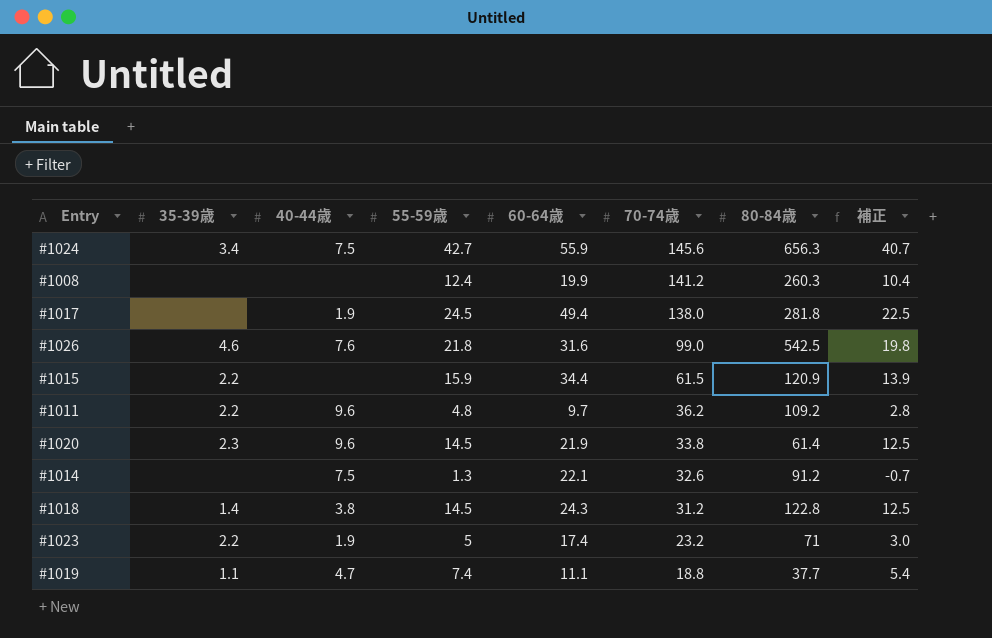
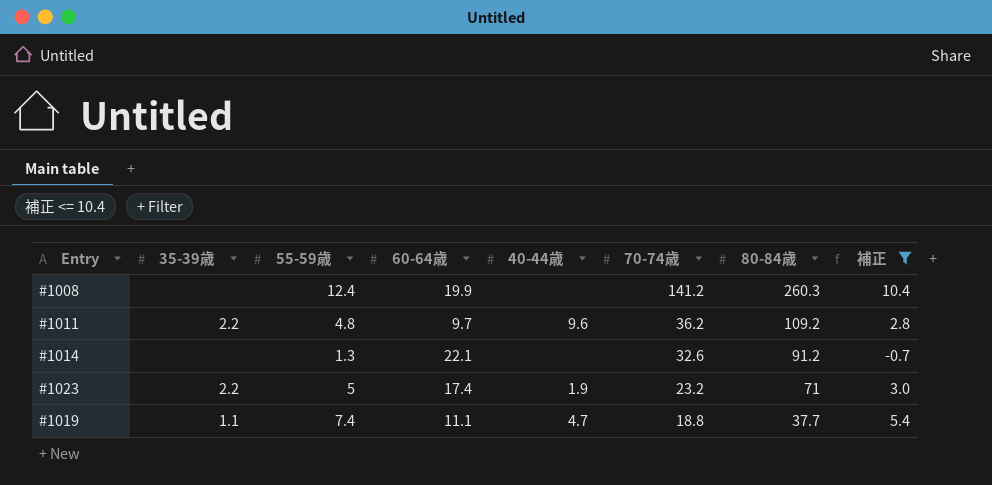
filter: none -> 補正 <= 10.4
column 40-44歳 | position: 3 -> 5
#1014 | 40-44歳: 7.5 -> none

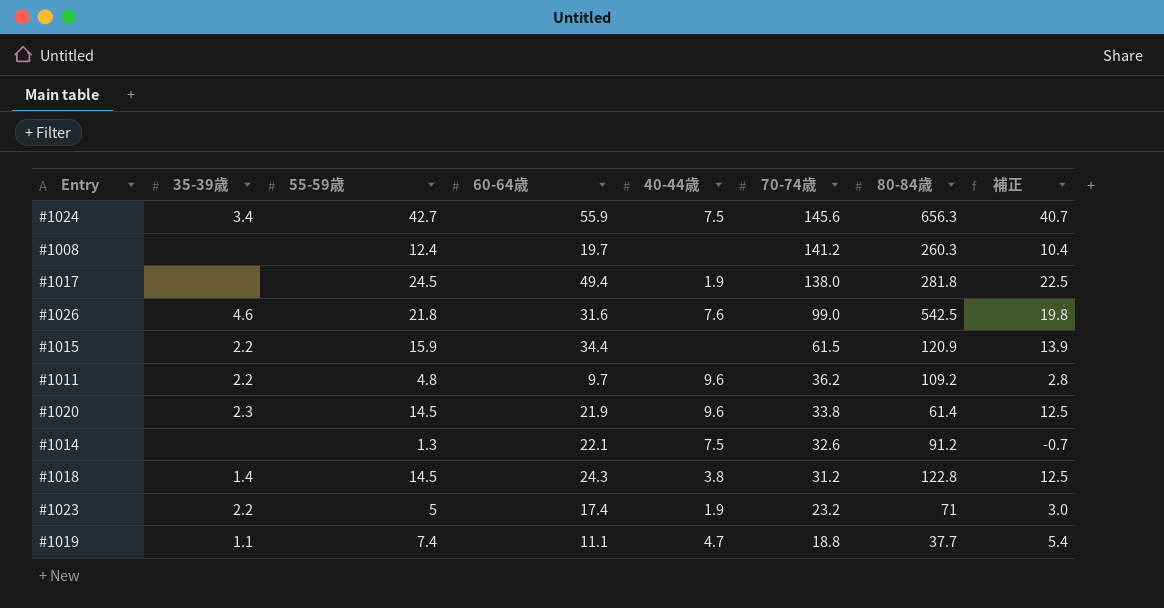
filter: 補正 <= 10.4 -> none
#1008 | 60-64歳: 19.9 -> 19.7
#1014 | 40-44歳: none -> 7.5

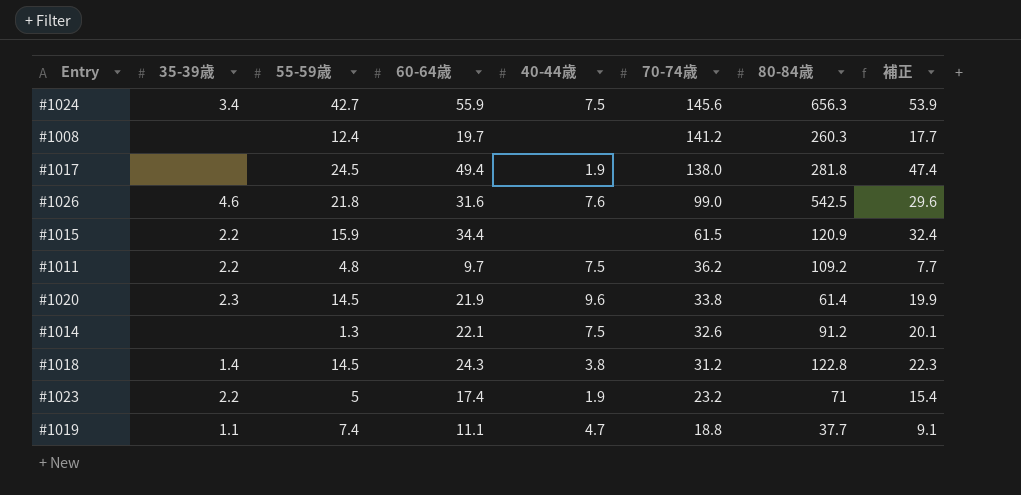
column 補正 | formula: [55-59歳] - 2 -> [60-64歳] - 2
#1011 | 40-44歳: 9.6 -> 7.5

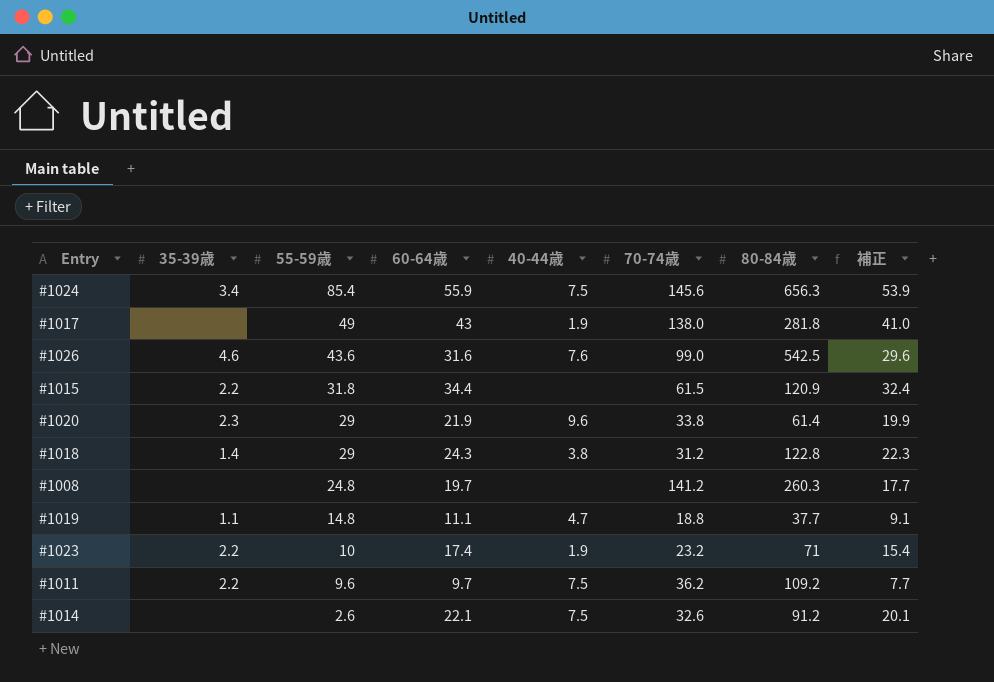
row order: 70-74歳 descending -> 55-59歳 descending
#1024 | 55-59歳: 42.7 -> 85.4
#1017 | 55-59歳: 24.5 -> 49
#1017 | 60-64歳: 49.4 -> 43
#1017 | 補正: 47.4 -> 41.0
#1026 | 55-59歳: 21.8 -> 43.6
#1015 | 55-59歳: 15.9 -> 31.8
#1020 | 55-59歳: 14.5 -> 29
#1018 | 55-59歳: 14.5 -> 29
#1008 | 55-59歳: 12.4 -> 24.8
#1019 | 55-59歳: 7.4 -> 14.8
#1023 | 55-59歳: 5 -> 10
#1011 | 55-59歳: 4.8 -> 9.6
#1014 | 55-59歳: 1.3 -> 2.6

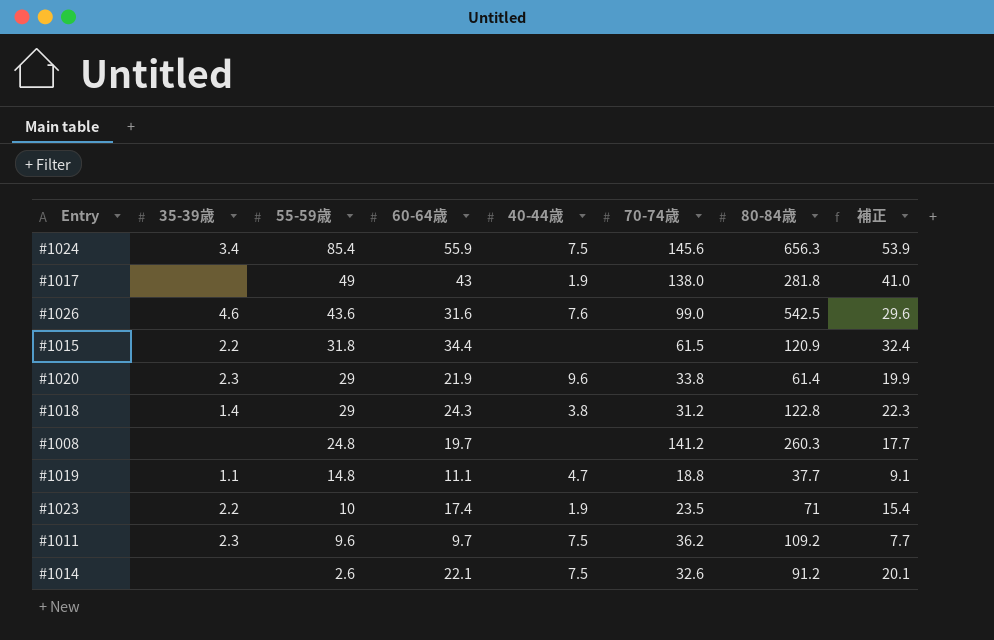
#1023 | 70-74歳: 23.2 -> 23.5
#1011 | 35-39歳: 2.2 -> 2.3

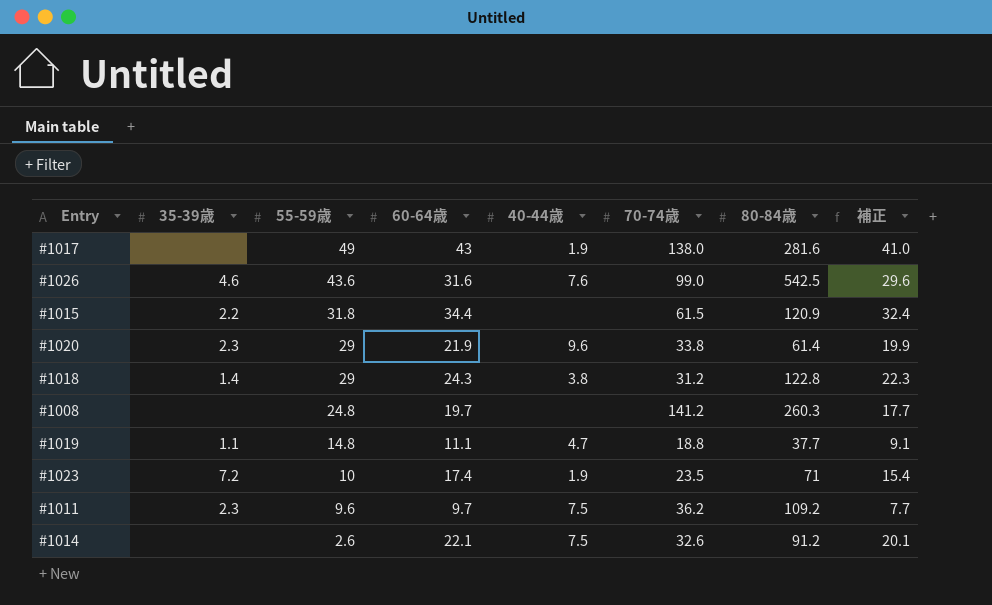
row #1024: 3.4 | 85.4 | 55.9 | 7.5 | 145.6 | 656.3 | 53.9 -> none
#1017 | 80-84歳: 281.8 -> 281.6
#1023 | 35-39歳: 2.2 -> 7.2

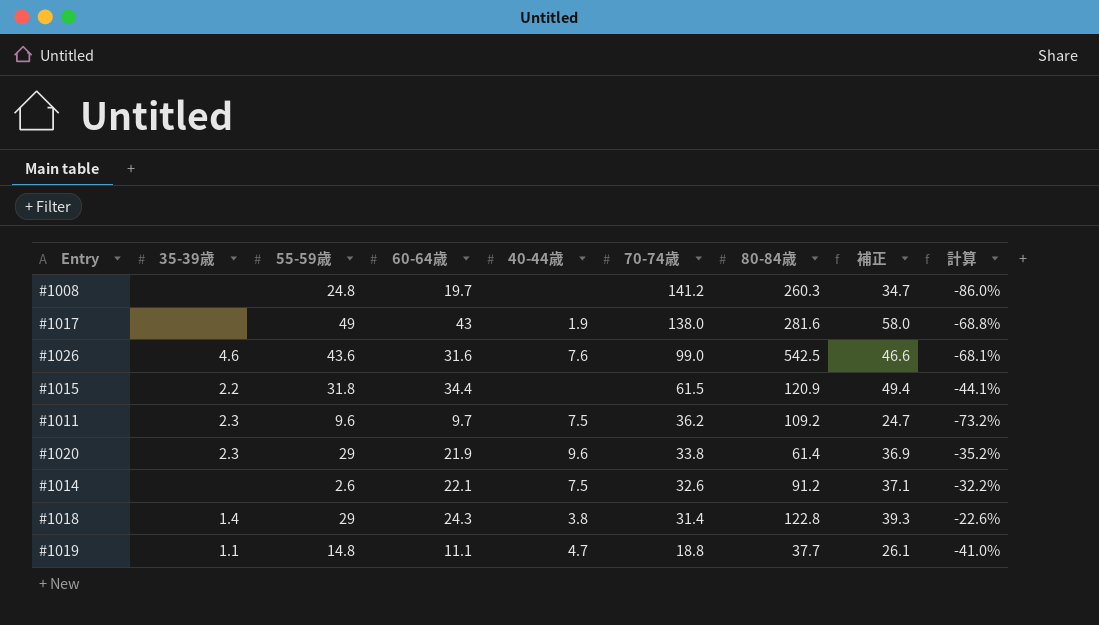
row order: 55-59歳 descending -> 70-74歳 descending
column 補正 | formula: [60-64歳] - 2 -> [60-64歳] + 15
column 計算 | formula: none -> ([60-64歳] - [70-74歳]) / [70-74歳]
row #1023: 7.2 | 10 | 17.4 | 1.9 | 23.5 | 71 | 15.4 -> none
#1018 | 70-74歳: 31.2 -> 31.4

